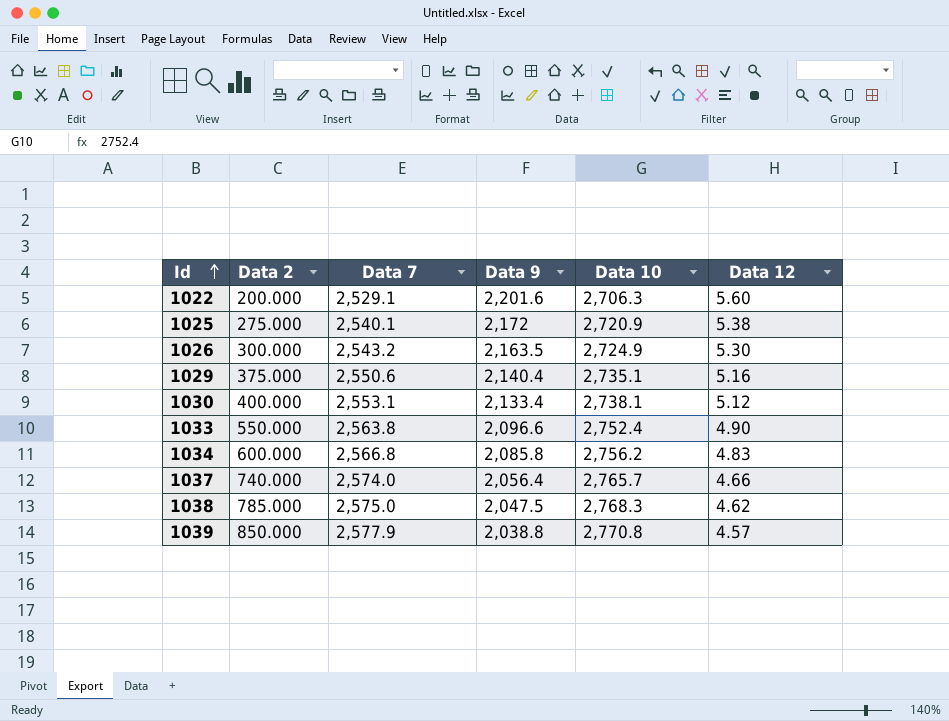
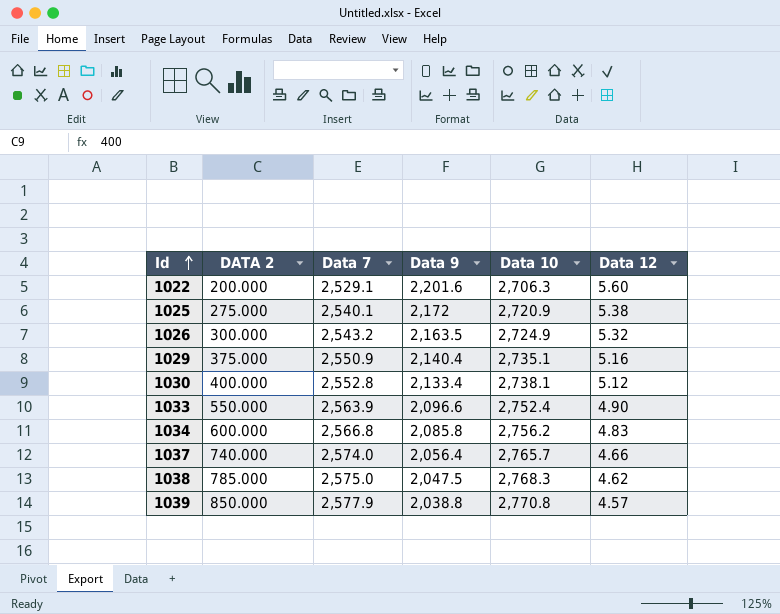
column name: Data 2 -> DATA 2
1026 | Data 12: 5.30 -> 5.32
1029 | Data 7: 2,550.6 -> 2,550.9
1030 | Data 7: 2,553.1 -> 2,552.8
1033 | Data 7: 2,563.8 -> 2,563.9

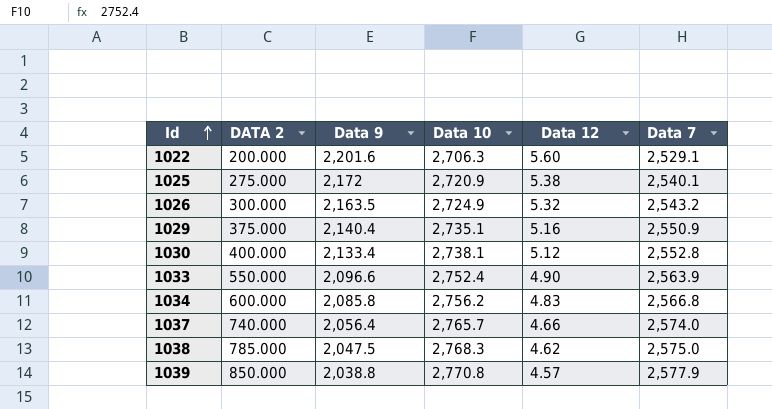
column Data 7 | position: 3 -> 6

